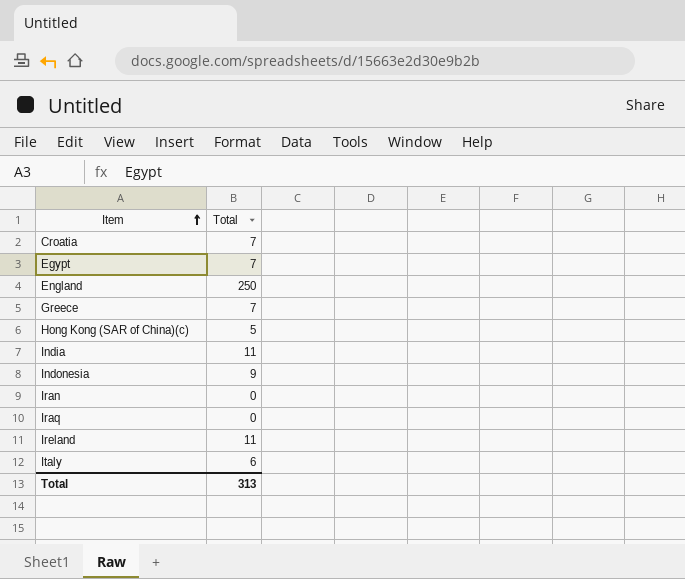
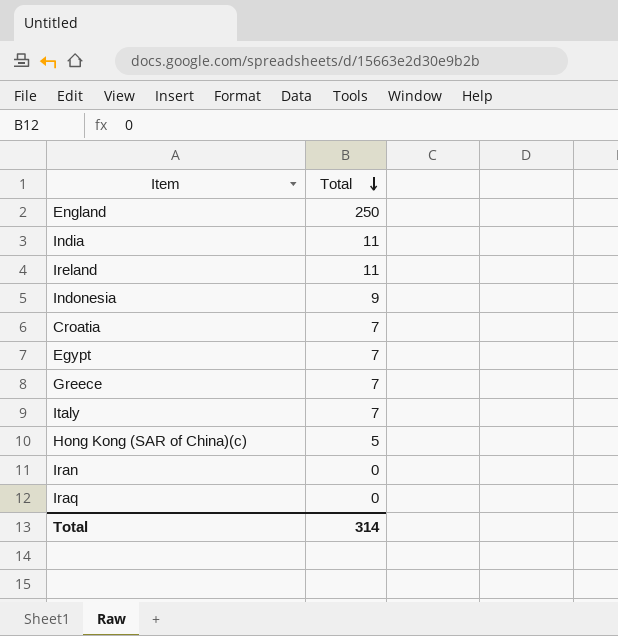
row order: Item ascending -> Total descending
Italy | Total: 6 -> 7
Total | Total: 313 -> 314

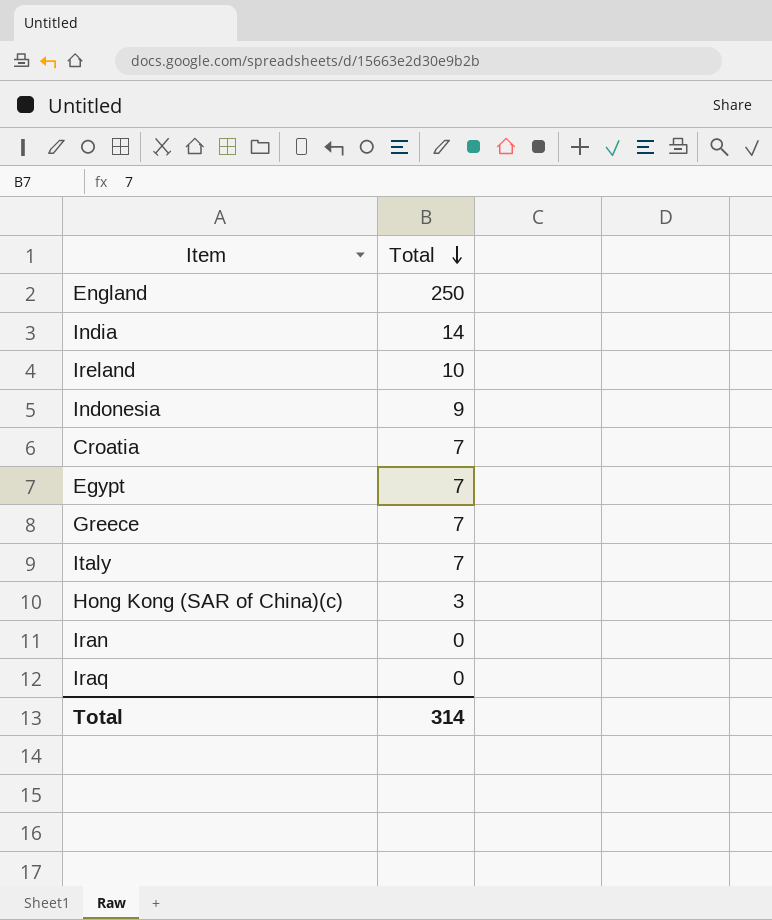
India | Total: 11 -> 14
Ireland | Total: 11 -> 10
Hong Kong (SAR of China)(c) | Total: 5 -> 3

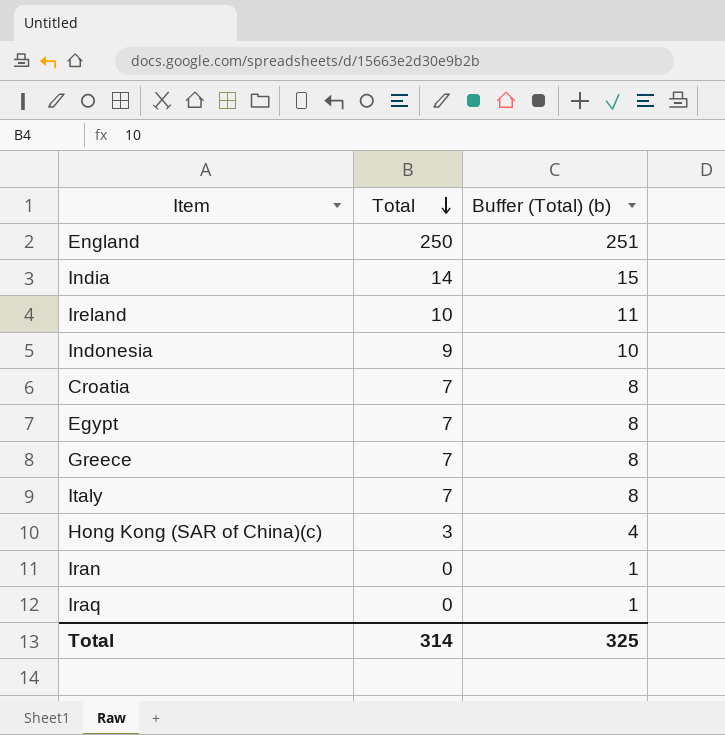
column Buffer (Total) (b) | formula: none -> [Total] + 1

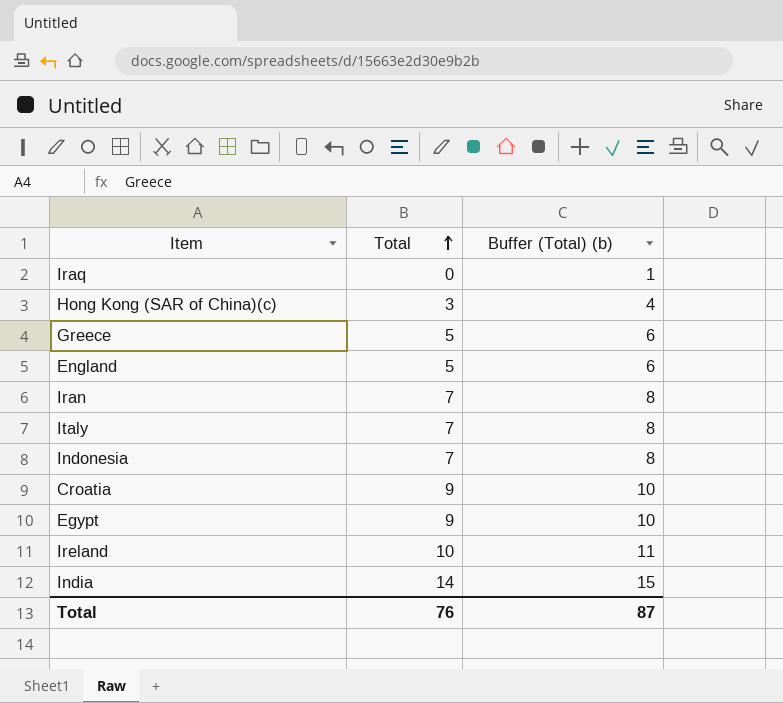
row order: Total descending -> Total ascending
Greece | Total: 7 -> 5
Greece | Buffer (Total) (b): 8 -> 6
England | Total: 250 -> 5
England | Buffer (Total) (b): 251 -> 6
Iran | Total: 0 -> 7
Iran | Buffer (Total) (b): 1 -> 8
Indonesia | Total: 9 -> 7
Indonesia | Buffer (Total) (b): 10 -> 8
Croatia | Total: 7 -> 9
Croatia | Buffer (Total) (b): 8 -> 10
Egypt | Total: 7 -> 9
Egypt | Buffer (Total) (b): 8 -> 10
Total | Total: 314 -> 76
Total | Buffer (Total) (b): 325 -> 87

